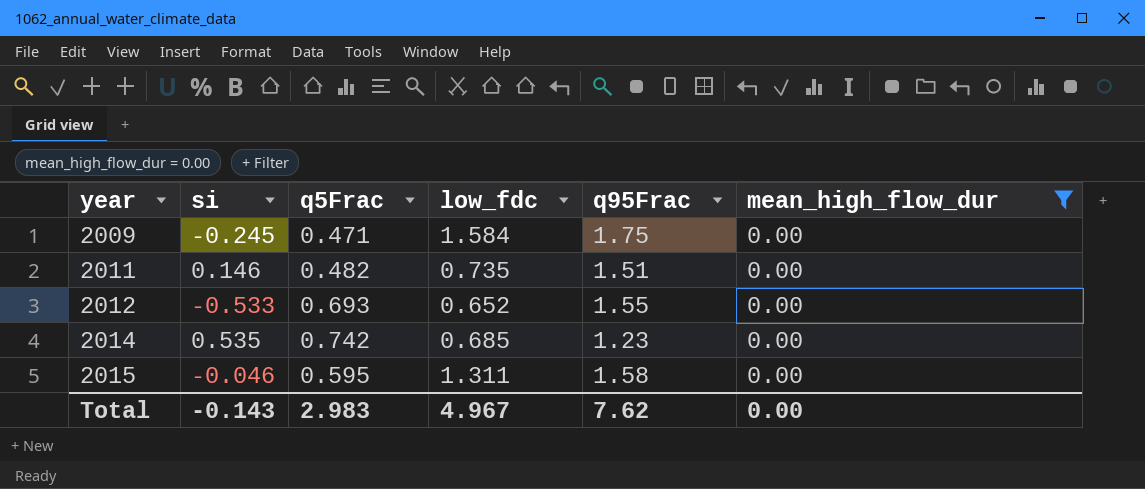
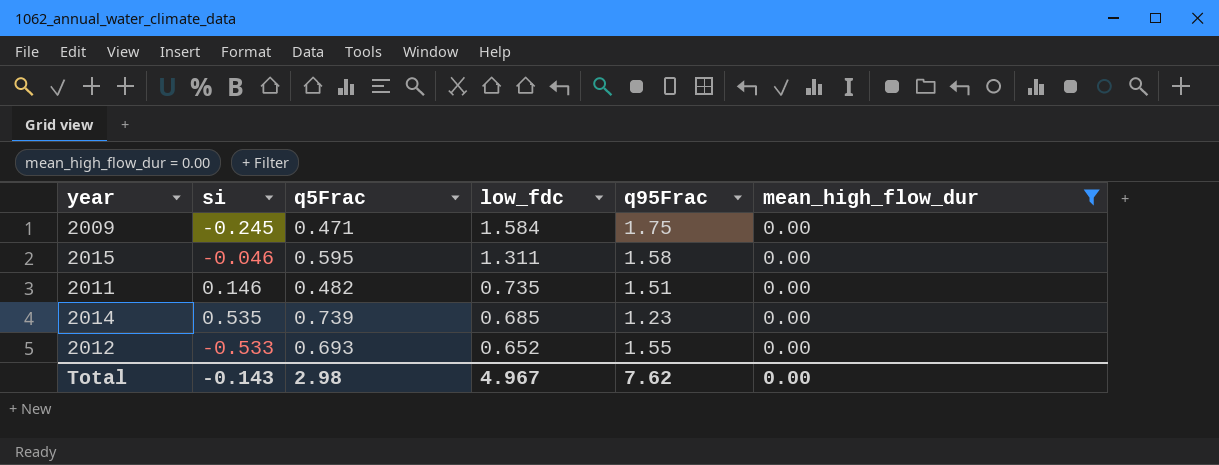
row order: year ascending -> low_fdc descending
2014 | q5Frac: 0.742 -> 0.739
Total | q5Frac: 2.983 -> 2.98

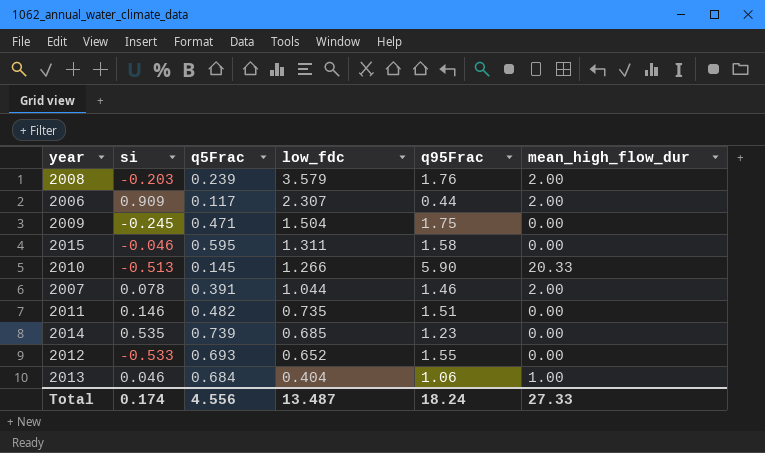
filter: mean_high_flow_dur = 0.00 -> none
2009 | low_fdc: 1.584 -> 1.504
Total | si: -0.143 -> 0.174
Total | q5Frac: 2.98 -> 4.556
Total | low_fdc: 4.967 -> 13.487
Total | q95Frac: 7.62 -> 18.24
Total | mean_high_flow_dur: 0.00 -> 27.33

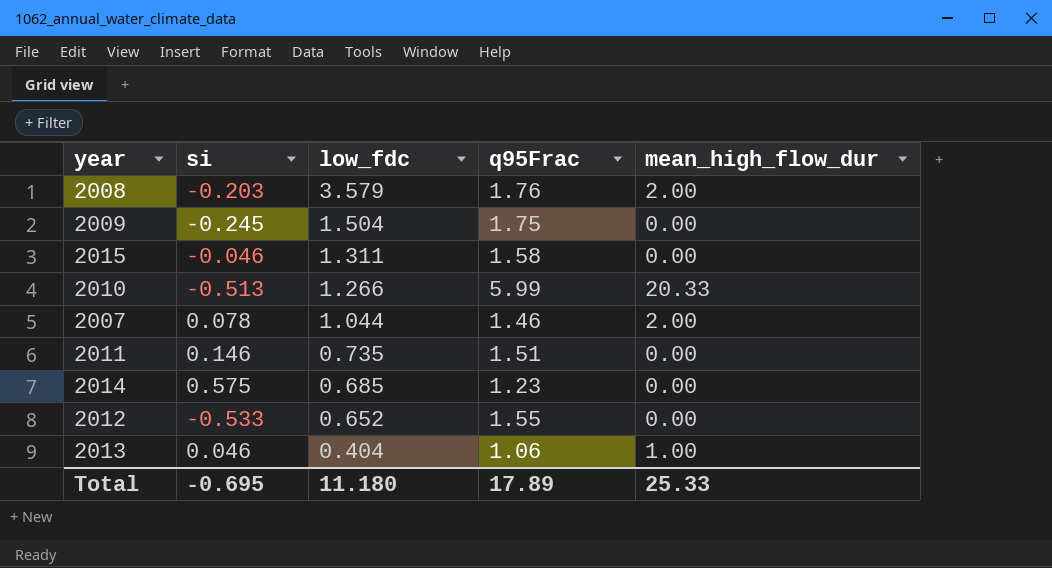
column q5Frac | position: 3 -> none
row 2006: 0.909 | 0.117 | 2.307 | 0.44 | 2.00 -> none
2010 | q95Frac: 5.90 -> 5.99
2014 | si: 0.535 -> 0.575
Total | si: 0.174 -> -0.695
Total | low_fdc: 13.487 -> 11.180
Total | q95Frac: 18.24 -> 17.89
Total | mean_high_flow_dur: 27.33 -> 25.33

